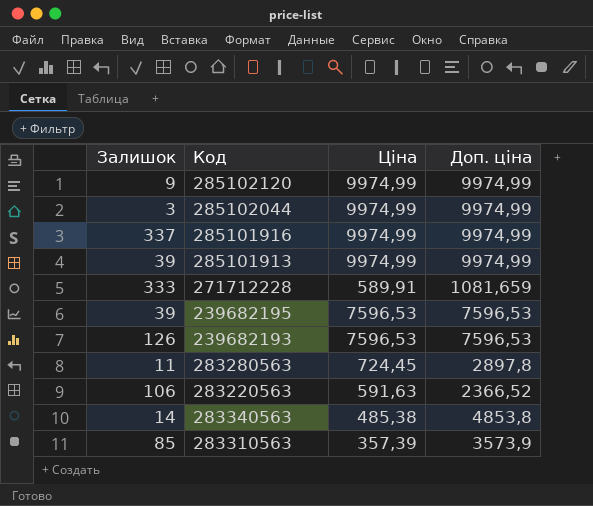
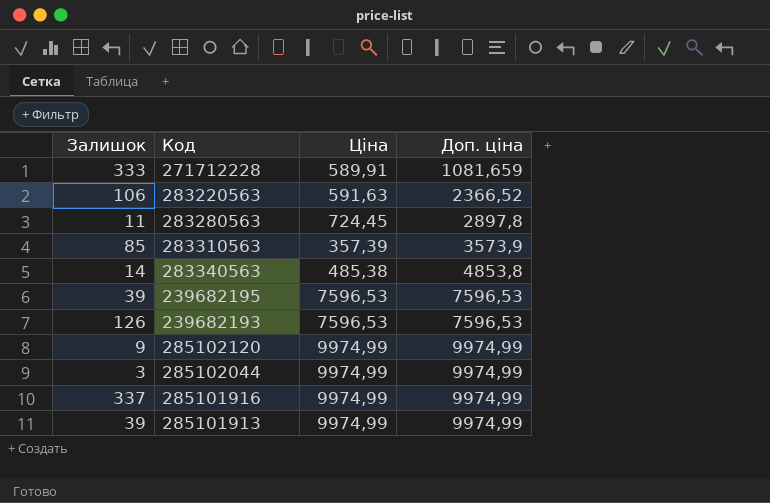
row order: none -> Доп. ціна ascending

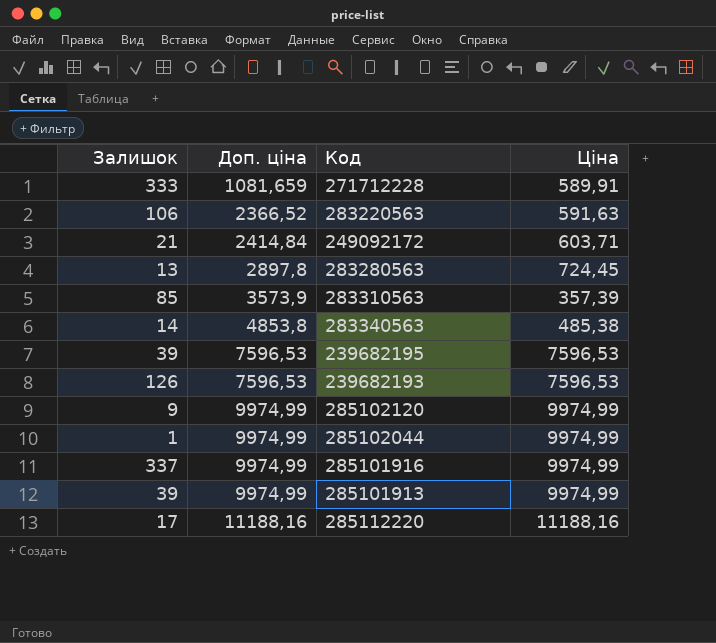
column Доп. ціна | position: 4 -> 2
row 249092172: none -> 21 | 2414,84 | 603,71
283280563 | Залишок: 11 -> 13
285102044 | Залишок: 3 -> 1
row 285112220: none -> 17 | 11188,16 | 11188,16

